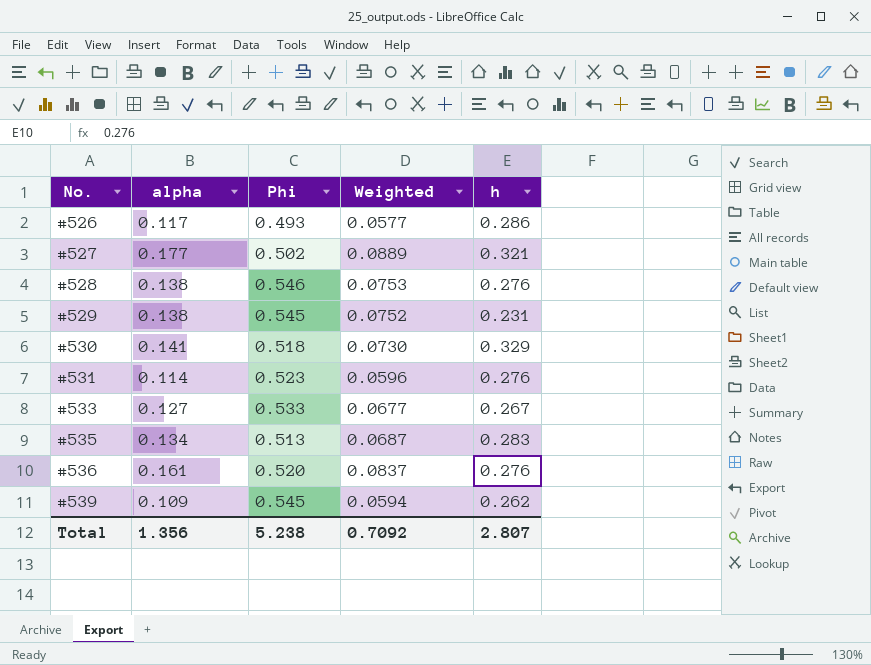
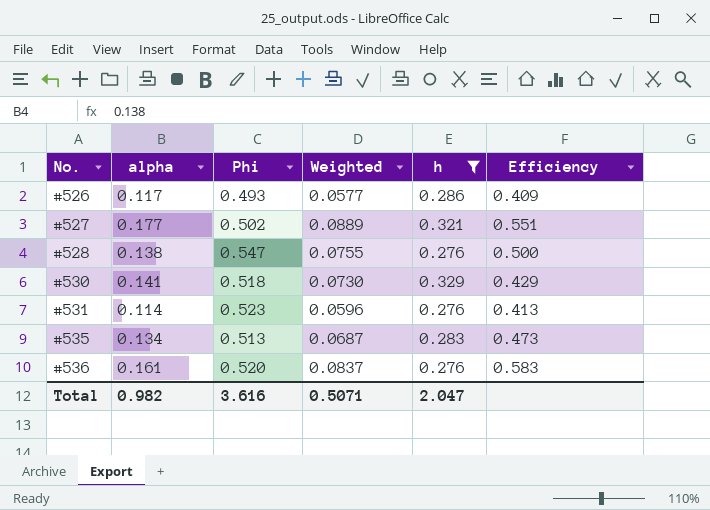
filter: none -> h >= 0.276
column Efficiency | formula: none -> [alpha] / [h]
#528 | Phi: 0.546 -> 0.547
#528 | Weighted: 0.0753 -> 0.0755
Total | alpha: 1.356 -> 0.982
Total | Phi: 5.238 -> 3.616
Total | Weighted: 0.7092 -> 0.5071
Total | h: 2.807 -> 2.047

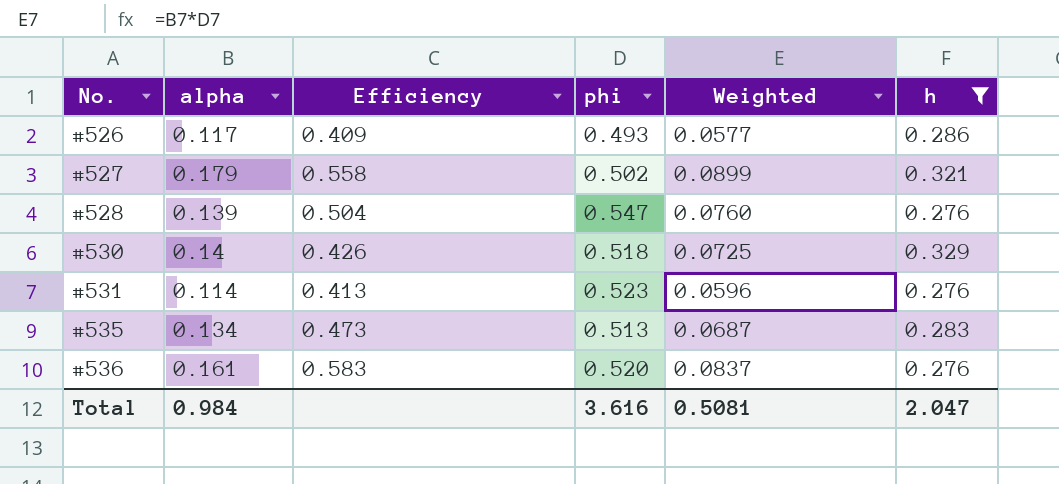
column Efficiency | position: 6 -> 3
column name: Phi -> phi
#527 | alpha: 0.177 -> 0.179
#527 | Efficiency: 0.551 -> 0.558
#527 | Weighted: 0.0889 -> 0.0899
#528 | alpha: 0.138 -> 0.139
#528 | Efficiency: 0.500 -> 0.504
#528 | Weighted: 0.0755 -> 0.0760
#530 | alpha: 0.141 -> 0.14
#530 | Efficiency: 0.429 -> 0.426
#530 | Weighted: 0.0730 -> 0.0725
Total | alpha: 0.982 -> 0.984
Total | Weighted: 0.5071 -> 0.5081

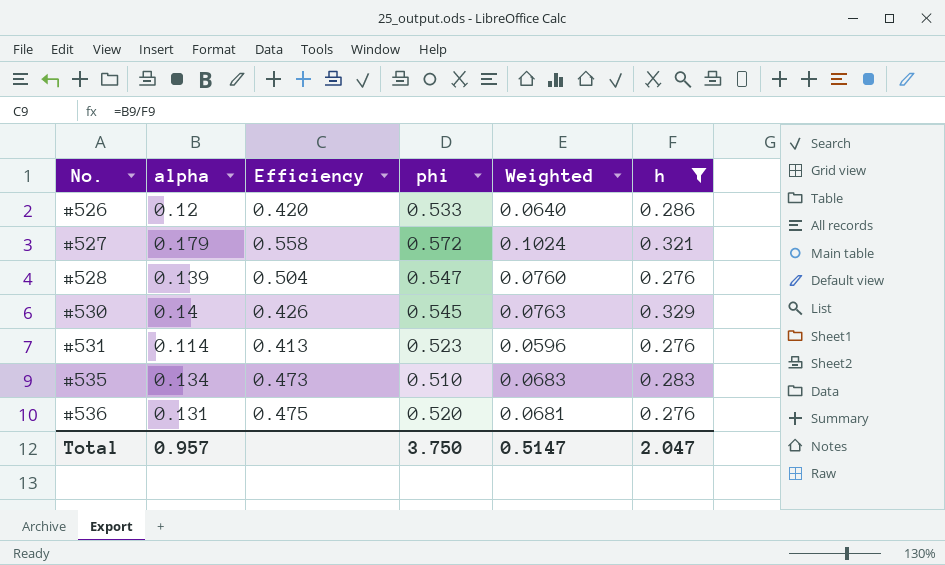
#526 | alpha: 0.117 -> 0.12
#526 | Efficiency: 0.409 -> 0.420
#526 | phi: 0.493 -> 0.533
#526 | Weighted: 0.0577 -> 0.0640
#527 | phi: 0.502 -> 0.572
#527 | Weighted: 0.0899 -> 0.1024
#530 | phi: 0.518 -> 0.545
#530 | Weighted: 0.0725 -> 0.0763
#535 | phi: 0.513 -> 0.510
#535 | Weighted: 0.0687 -> 0.0683
#536 | alpha: 0.161 -> 0.131
#536 | Efficiency: 0.583 -> 0.475
#536 | Weighted: 0.0837 -> 0.0681
Total | alpha: 0.984 -> 0.957
Total | phi: 3.616 -> 3.750
Total | Weighted: 0.5081 -> 0.5147

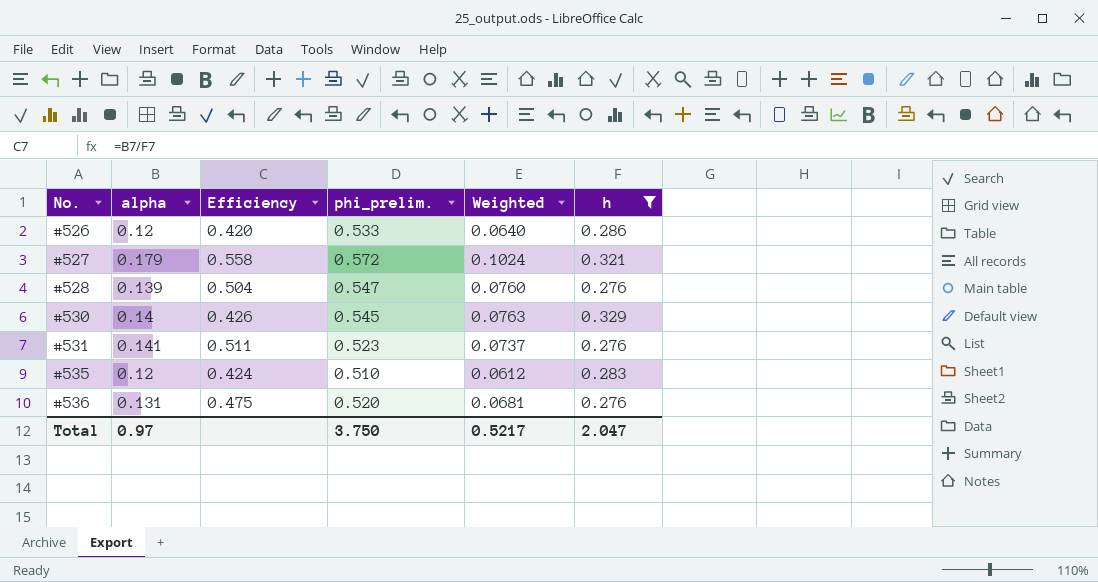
column name: phi -> phi_prelim.
#531 | alpha: 0.114 -> 0.141
#531 | Efficiency: 0.413 -> 0.511
#531 | Weighted: 0.0596 -> 0.0737
#535 | alpha: 0.134 -> 0.12
#535 | Efficiency: 0.473 -> 0.424
#535 | Weighted: 0.0683 -> 0.0612
Total | alpha: 0.957 -> 0.97
Total | Weighted: 0.5147 -> 0.5217

